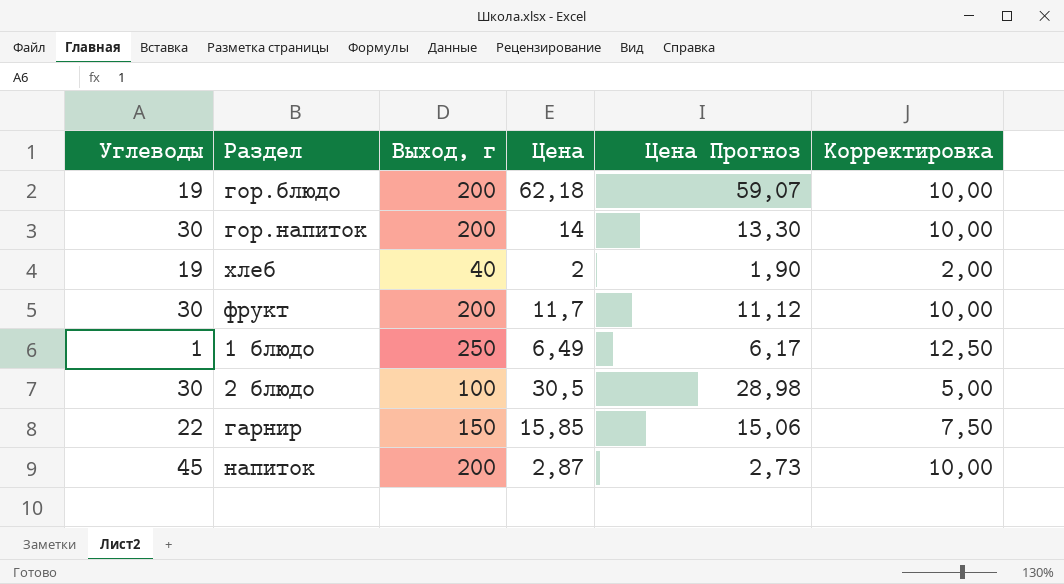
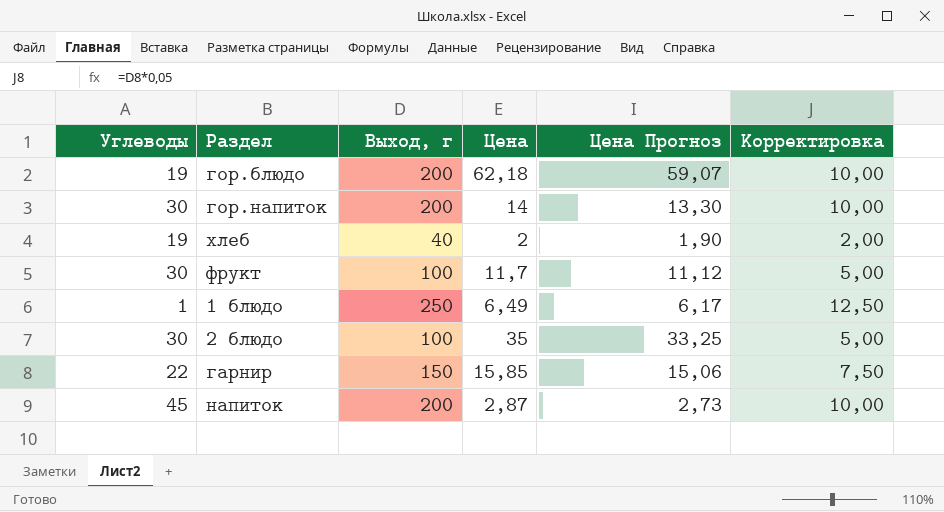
фрукт | Выход, г: 200 -> 100
фрукт | Корректировка: 10,00 -> 5,00
2 блюдо | Цена: 30,5 -> 35
2 блюдо | Цена Прогноз: 28,98 -> 33,25

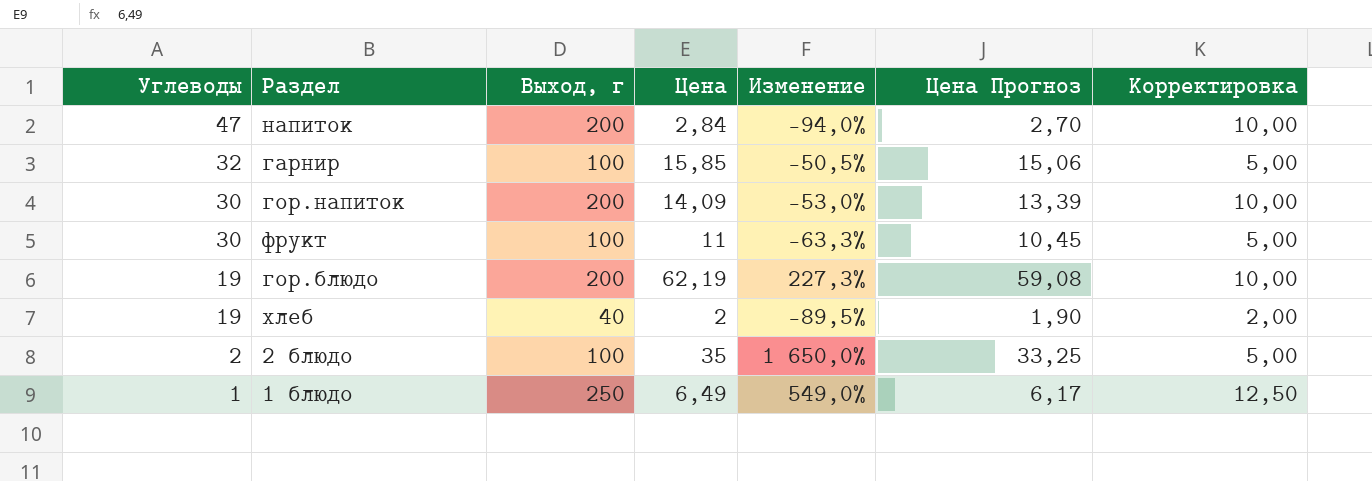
row order: none -> Углеводы descending
column Изменение | formula: none -> ([Цена] - [Углеводы]) / [Углеводы]
напиток | Углеводы: 45 -> 47
напиток | Цена: 2,87 -> 2,84
напиток | Цена Прогноз: 2,73 -> 2,70
гарнир | Углеводы: 22 -> 32
гарнир | Выход, г: 150 -> 100
гарнир | Корректировка: 7,50 -> 5,00
гор.напиток | Цена: 14 -> 14,09
гор.напиток | Цена Прогноз: 13,30 -> 13,39
фрукт | Цена: 11,7 -> 11
фрукт | Цена Прогноз: 11,12 -> 10,45
гор.блюдо | Цена: 62,18 -> 62,19
гор.блюдо | Цена Прогноз: 59,07 -> 59,08
2 блюдо | Углеводы: 30 -> 2

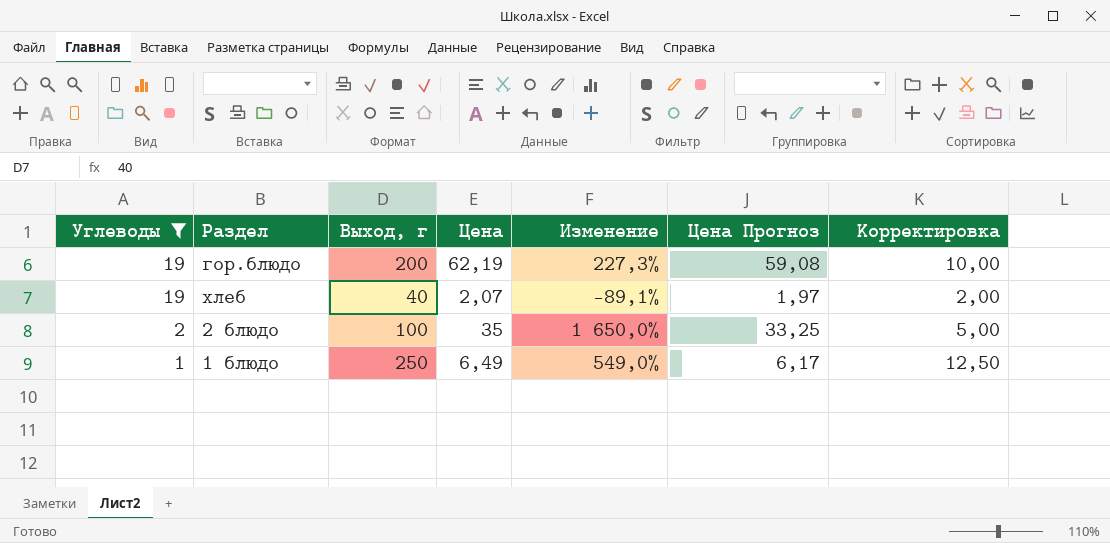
filter: none -> Углеводы <= 19
хлеб | Цена: 2 -> 2,07
хлеб | Изменение: -89,5% -> -89,1%
хлеб | Цена Прогноз: 1,90 -> 1,97

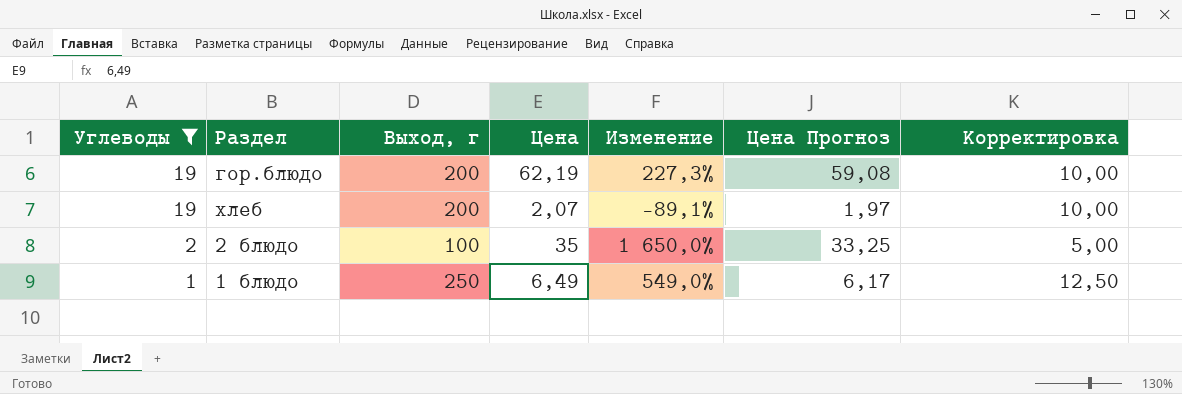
хлеб | Выход, г: 40 -> 200
хлеб | Корректировка: 2,00 -> 10,00

